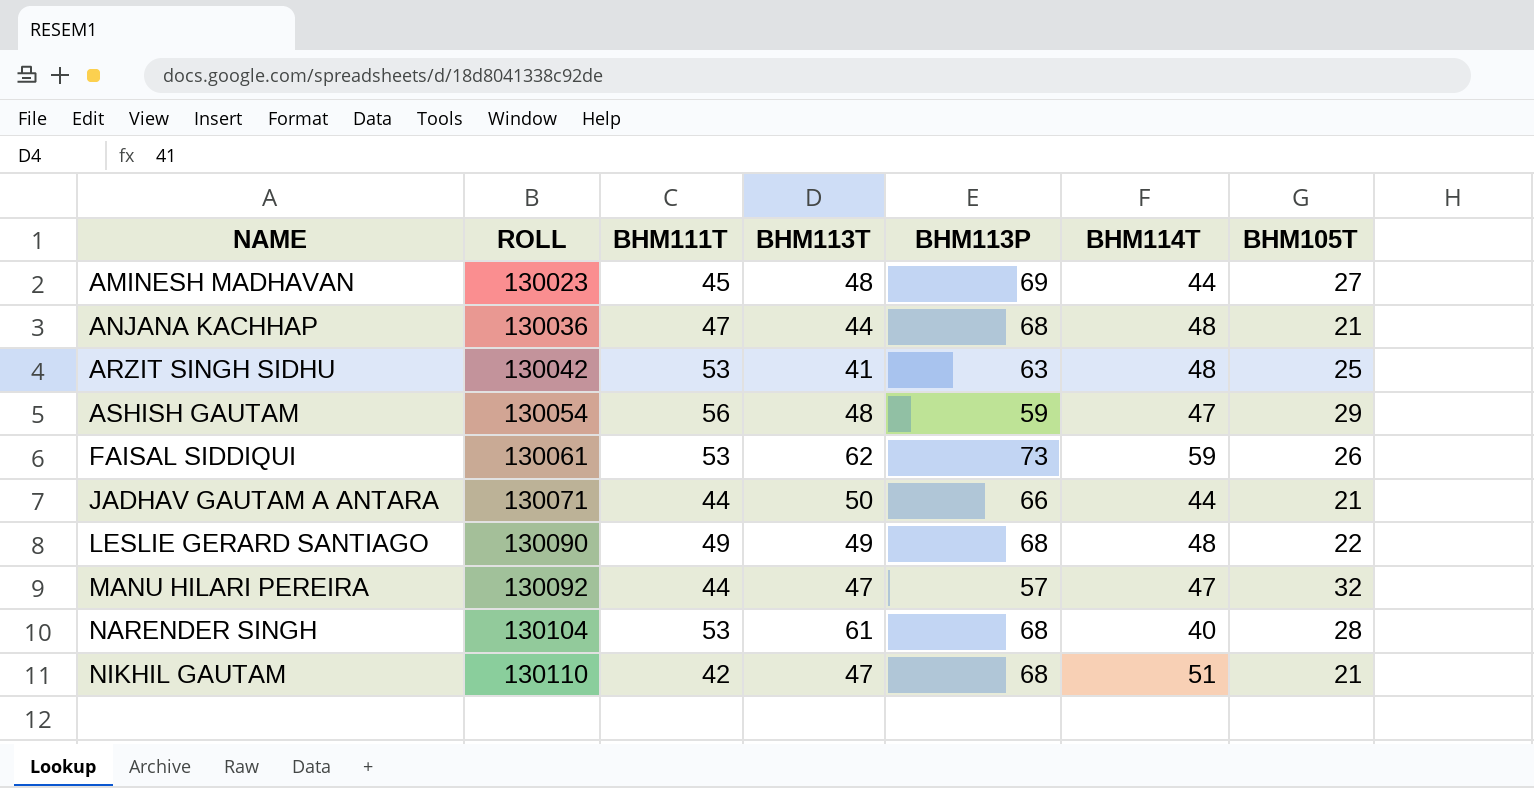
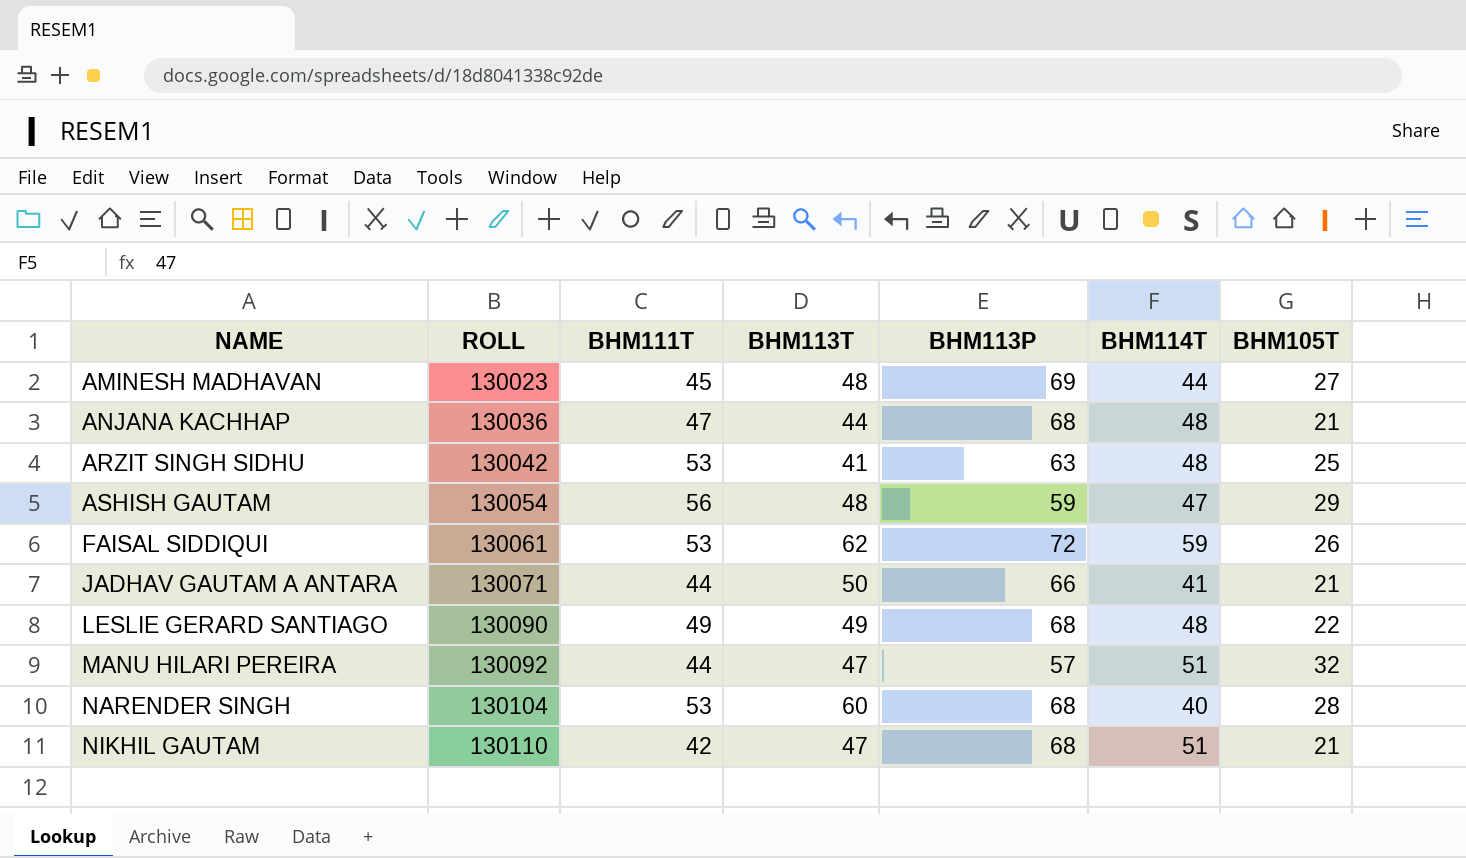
FAISAL SIDDIQUI | BHM113P: 73 -> 72
JADHAV GAUTAM A ANTARA | BHM114T: 44 -> 41
MANU HILARI PEREIRA | BHM114T: 47 -> 51
NARENDER SINGH | BHM113T: 61 -> 60

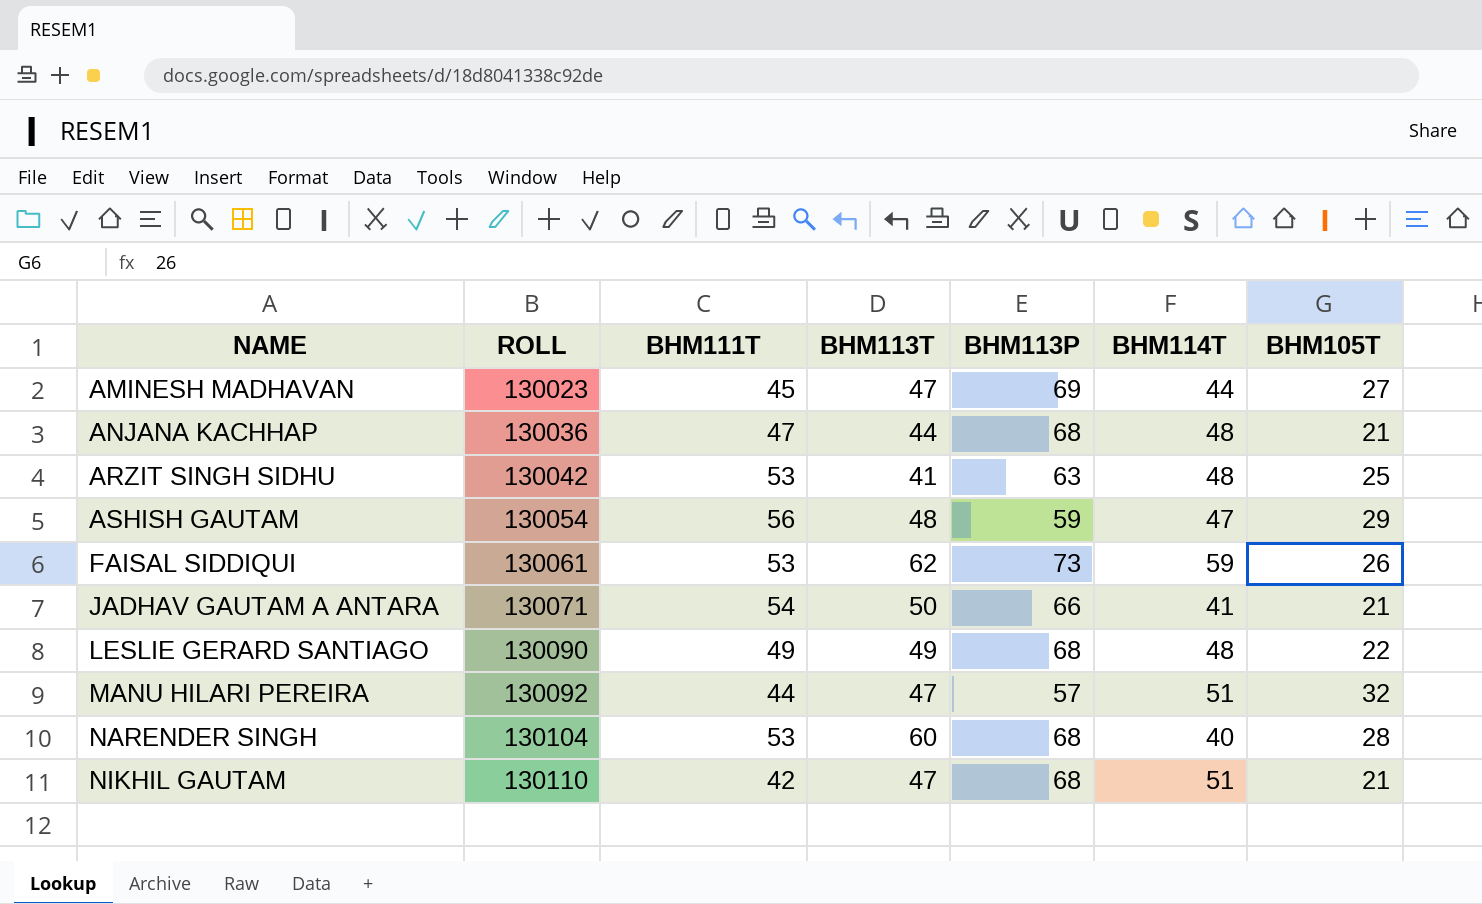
AMINESH MADHAVAN | BHM113T: 48 -> 47
FAISAL SIDDIQUI | BHM113P: 72 -> 73
JADHAV GAUTAM A ANTARA | BHM111T: 44 -> 54

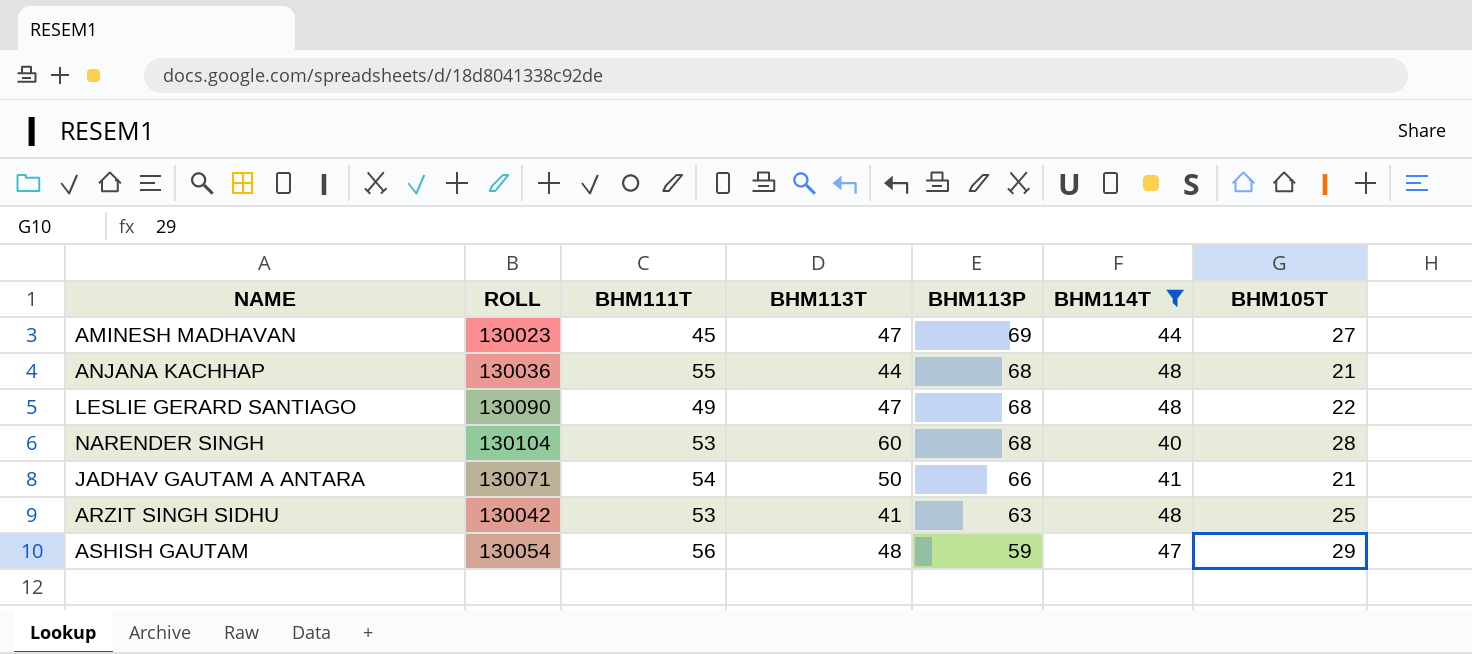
filter: none -> BHM114T <= 48
row order: NAME ascending -> BHM113P descending
ANJANA KACHHAP | BHM111T: 47 -> 55
LESLIE GERARD SANTIAGO | BHM113T: 49 -> 47

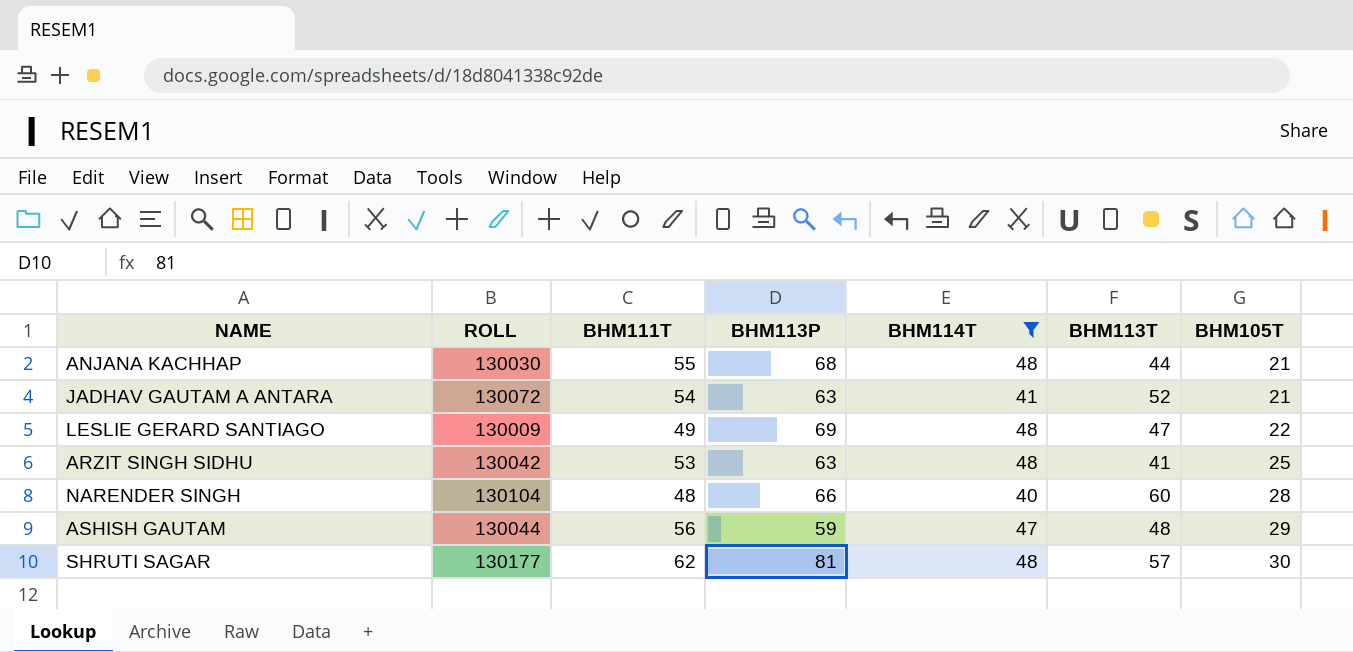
row order: BHM113P descending -> BHM105T ascending
column BHM113T | position: 4 -> 6
row AMINESH MADHAVAN: 130023 | 45 | 47 | 69 | 44 | 27 -> none
ANJANA KACHHAP | ROLL: 130036 -> 130030
JADHAV GAUTAM A ANTARA | ROLL: 130071 -> 130072
JADHAV GAUTAM A ANTARA | BHM113P: 66 -> 63
JADHAV GAUTAM A ANTARA | BHM113T: 50 -> 52
LESLIE GERARD SANTIAGO | ROLL: 130090 -> 130009
LESLIE GERARD SANTIAGO | BHM113P: 68 -> 69
NARENDER SINGH | BHM111T: 53 -> 48
NARENDER SINGH | BHM113P: 68 -> 66
ASHISH GAUTAM | ROLL: 130054 -> 130044
row SHRUTI SAGAR: none -> 130177 | 62 | 81 | 48 | 57 | 30

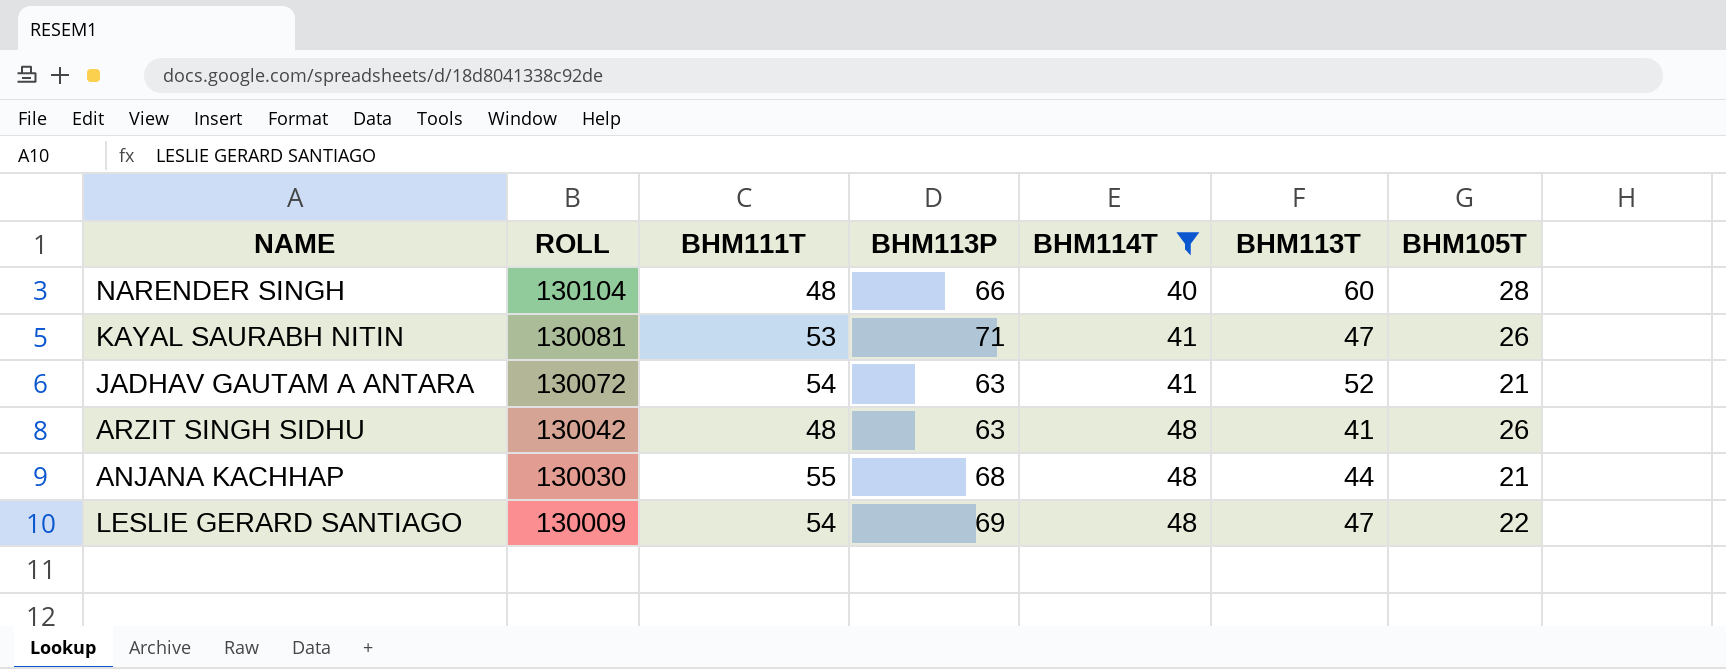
row order: BHM105T ascending -> ROLL descending
row ASHISH GAUTAM: 130044 | 56 | 59 | 47 | 48 | 29 -> none
row SHRUTI SAGAR: 130177 | 62 | 81 | 48 | 57 | 30 -> none
row KAYAL SAURABH NITIN: none -> 130081 | 53 | 71 | 41 | 47 | 26
ARZIT SINGH SIDHU | BHM111T: 53 -> 48
ARZIT SINGH SIDHU | BHM105T: 25 -> 26
LESLIE GERARD SANTIAGO | BHM111T: 49 -> 54

